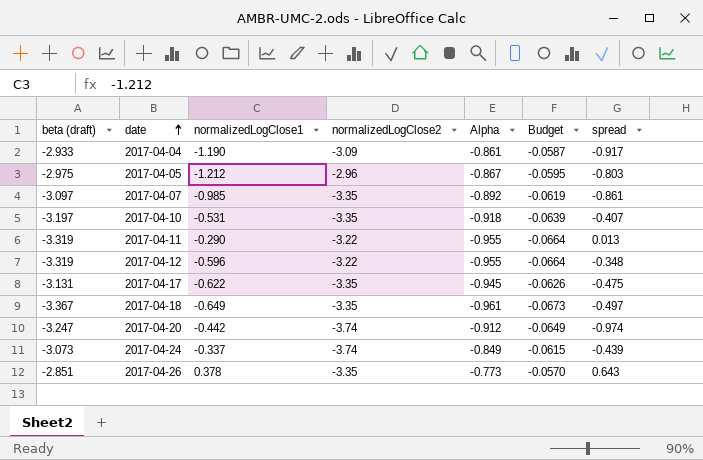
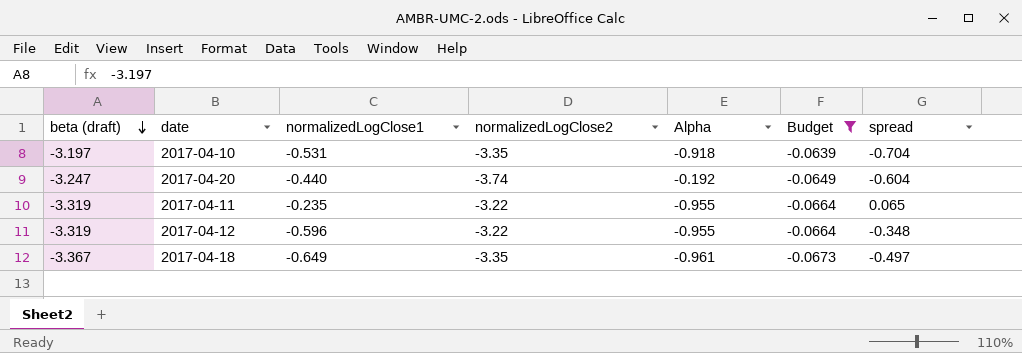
filter: none -> Budget <= -0.0639
row order: date ascending -> beta (draft) descending
2017-04-10 | spread: -0.407 -> -0.704
2017-04-20 | normalizedLogClose1: -0.442 -> -0.440
2017-04-20 | Alpha: -0.912 -> -0.192
2017-04-20 | spread: -0.974 -> -0.604
2017-04-11 | normalizedLogClose1: -0.290 -> -0.235
2017-04-11 | spread: 0.013 -> 0.065

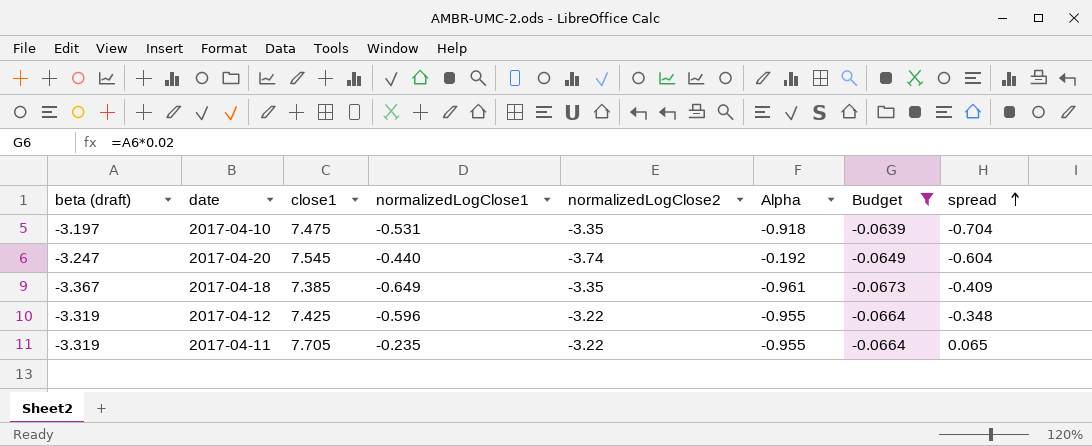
row order: beta (draft) descending -> spread ascending
column close1 | position: none -> 3
2017-04-18 | spread: -0.497 -> -0.409

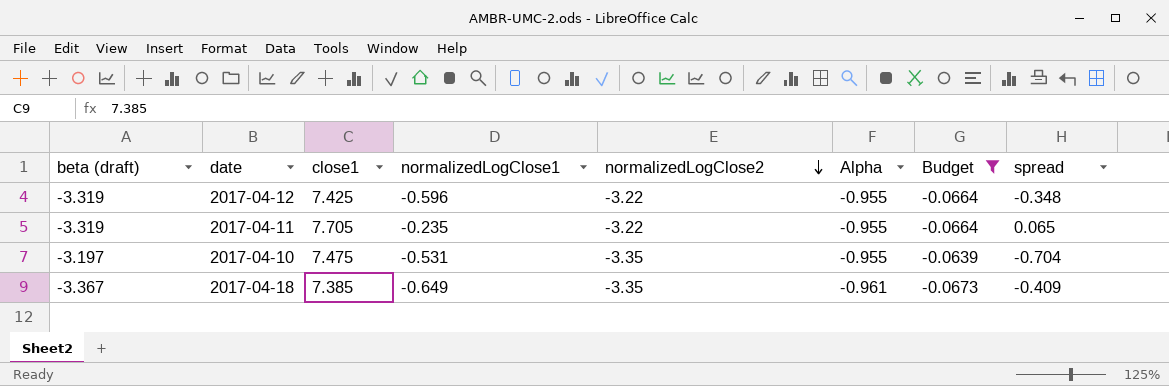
row order: spread ascending -> normalizedLogClose2 descending
row 2017-04-20: -3.247 | 7.545 | -0.440 | -3.74 | -0.192 | -0.0649 | -0.604 -> none
2017-04-10 | Alpha: -0.918 -> -0.955

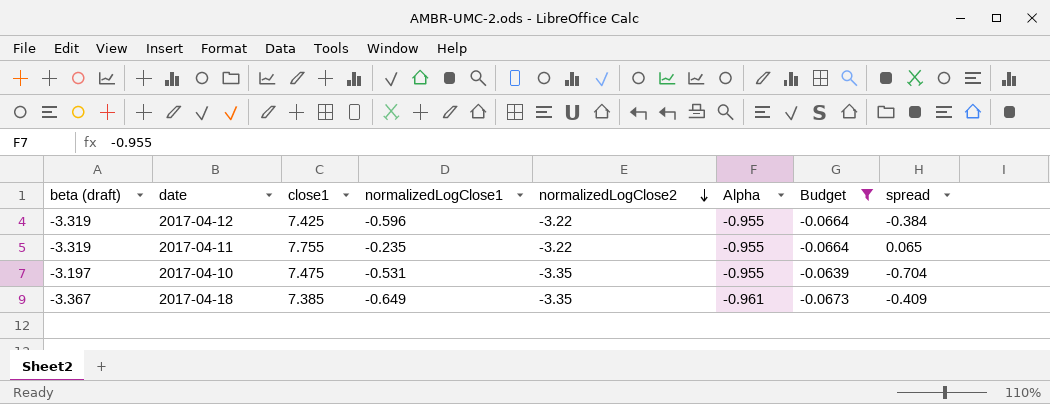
2017-04-12 | spread: -0.348 -> -0.384
2017-04-11 | close1: 7.705 -> 7.755

